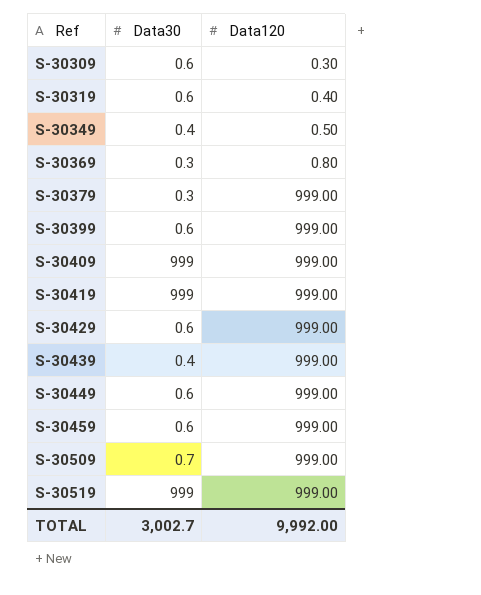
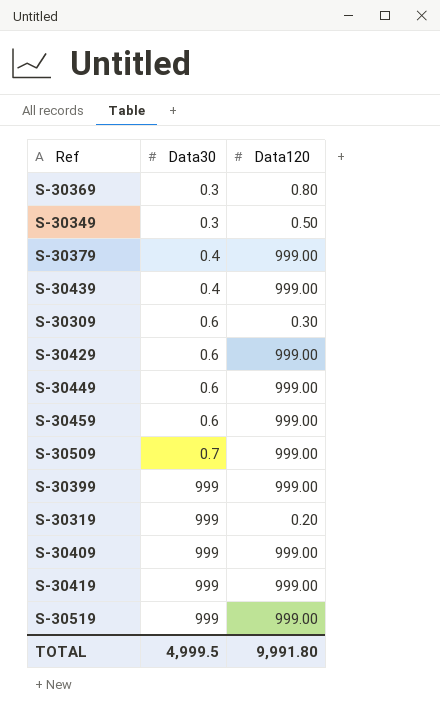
row order: Ref ascending -> Data30 ascending
S-30349 | Data30: 0.4 -> 0.3
S-30379 | Data30: 0.3 -> 0.4
S-30399 | Data30: 0.6 -> 999
S-30319 | Data30: 0.6 -> 999
S-30319 | Data120: 0.40 -> 0.20
TOTAL | Data30: 3,002.7 -> 4,999.5
TOTAL | Data120: 9,992.00 -> 9,991.80

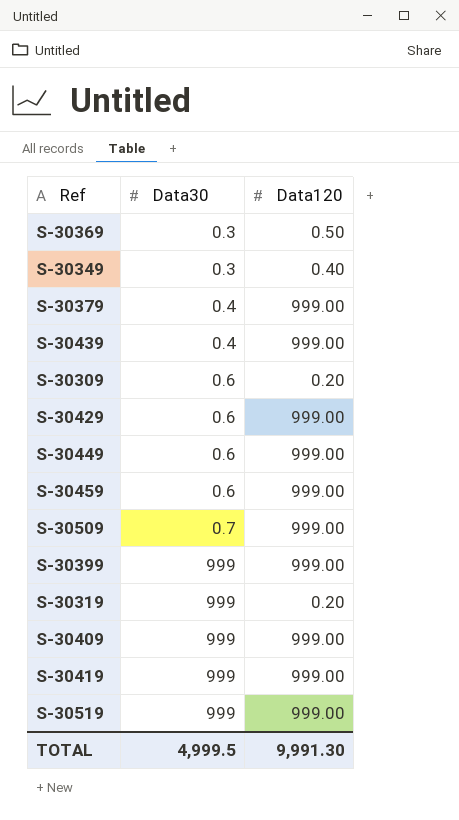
S-30369 | Data120: 0.80 -> 0.50
S-30349 | Data120: 0.50 -> 0.40
S-30309 | Data120: 0.30 -> 0.20
TOTAL | Data120: 9,991.80 -> 9,991.30

